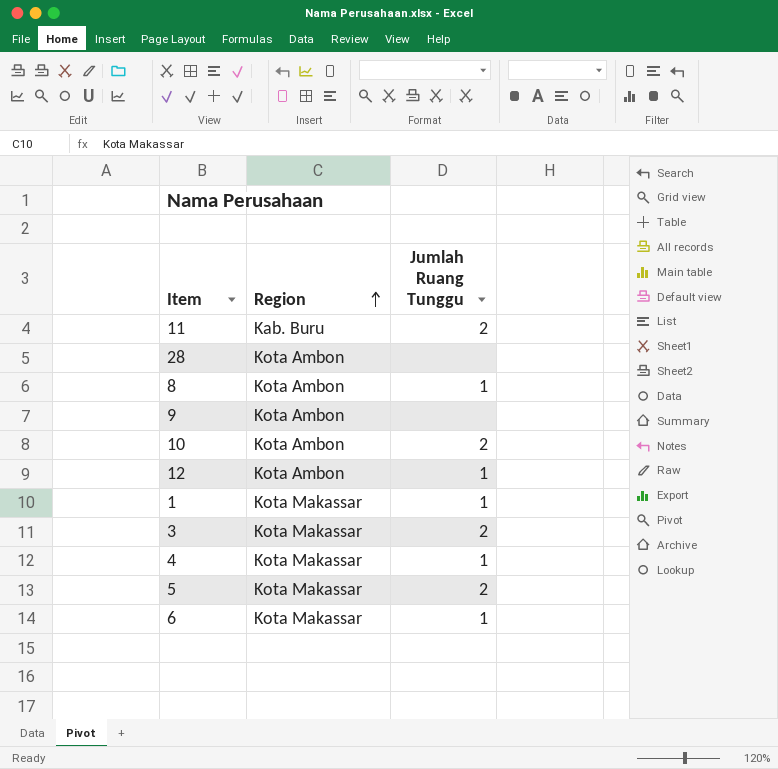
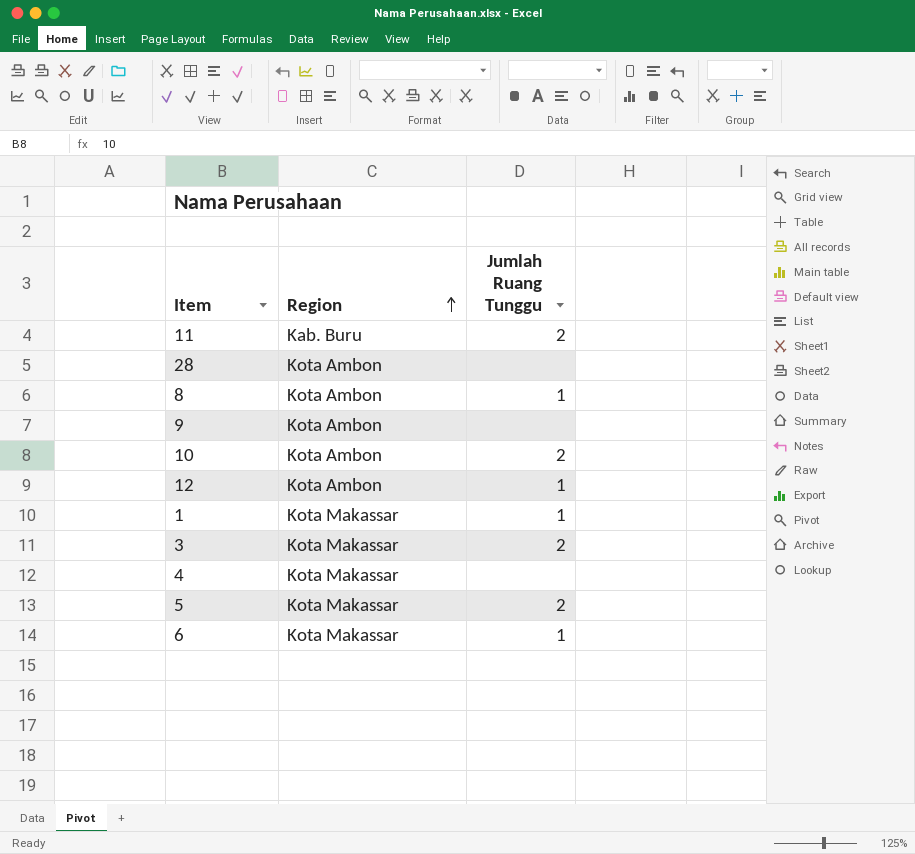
4 | Jumlah Ruang Tunggu: 1 -> none

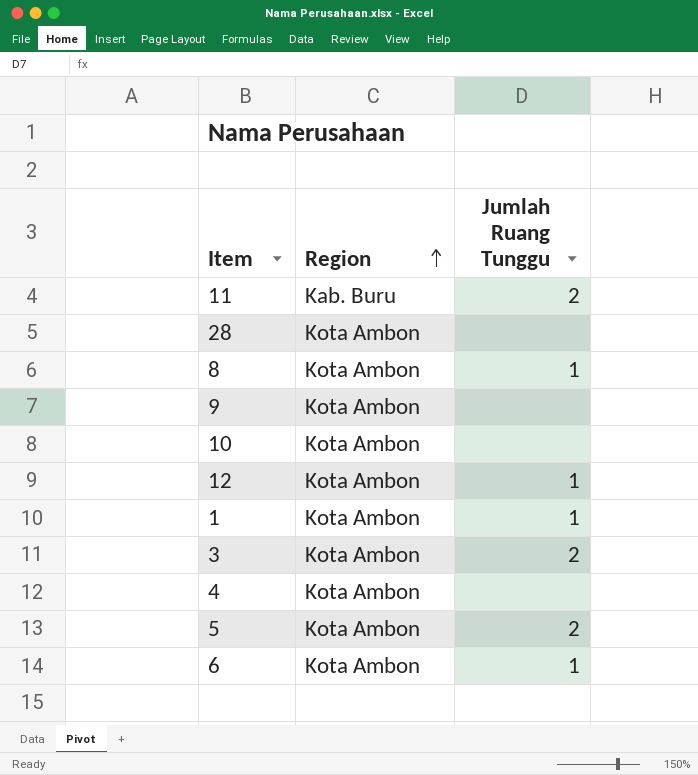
10 | Jumlah Ruang Tunggu: 2 -> none
1 | Region: Kota Makassar -> Kota Ambon
3 | Region: Kota Makassar -> Kota Ambon
4 | Region: Kota Makassar -> Kota Ambon
5 | Region: Kota Makassar -> Kota Ambon
6 | Region: Kota Makassar -> Kota Ambon

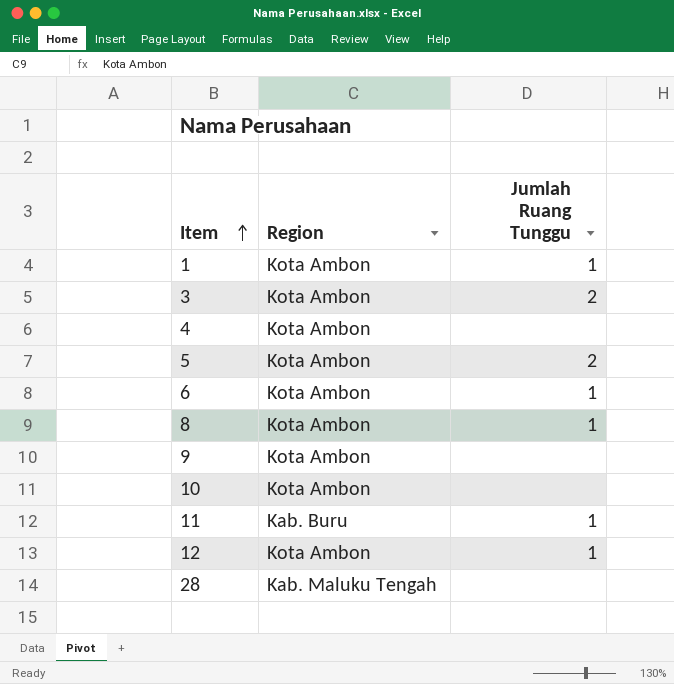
row order: Region ascending -> Item ascending
11 | Jumlah Ruang Tunggu: 2 -> 1
28 | Region: Kota Ambon -> Kab. Maluku Tengah

